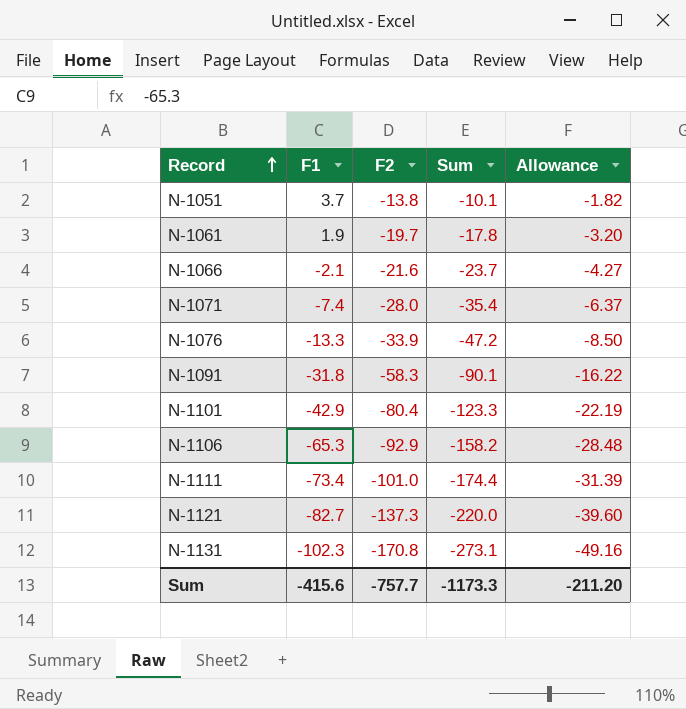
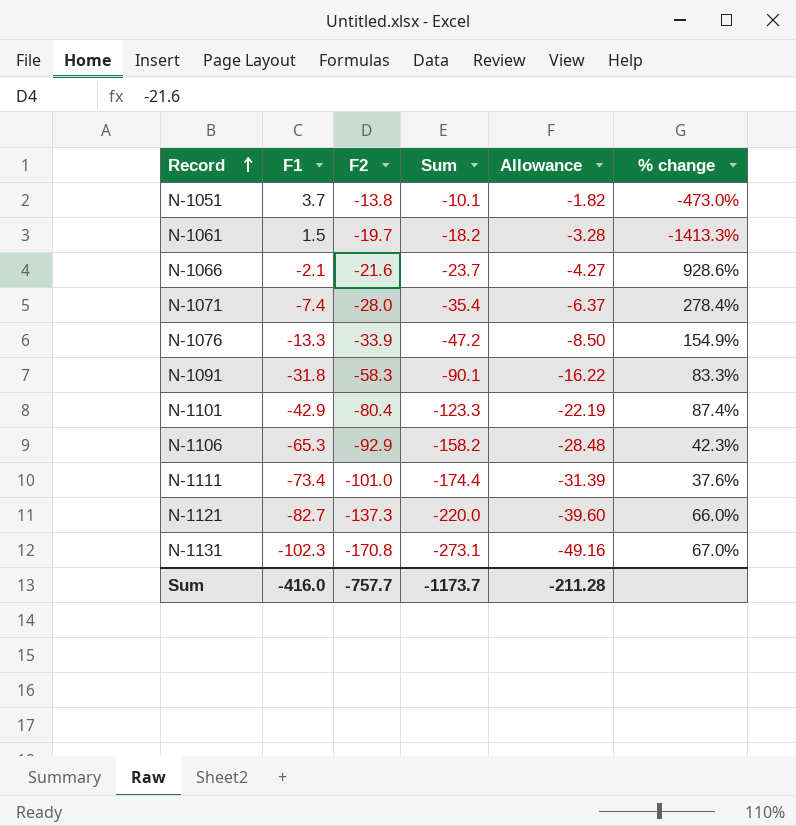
column % change | formula: none -> ([F2] - [F1]) / [F1]
N-1061 | F1: 1.9 -> 1.5
N-1061 | Sum: -17.8 -> -18.2
N-1061 | Allowance: -3.20 -> -3.28
Sum | F1: -415.6 -> -416.0
Sum | Sum: -1173.3 -> -1173.7
Sum | Allowance: -211.20 -> -211.28

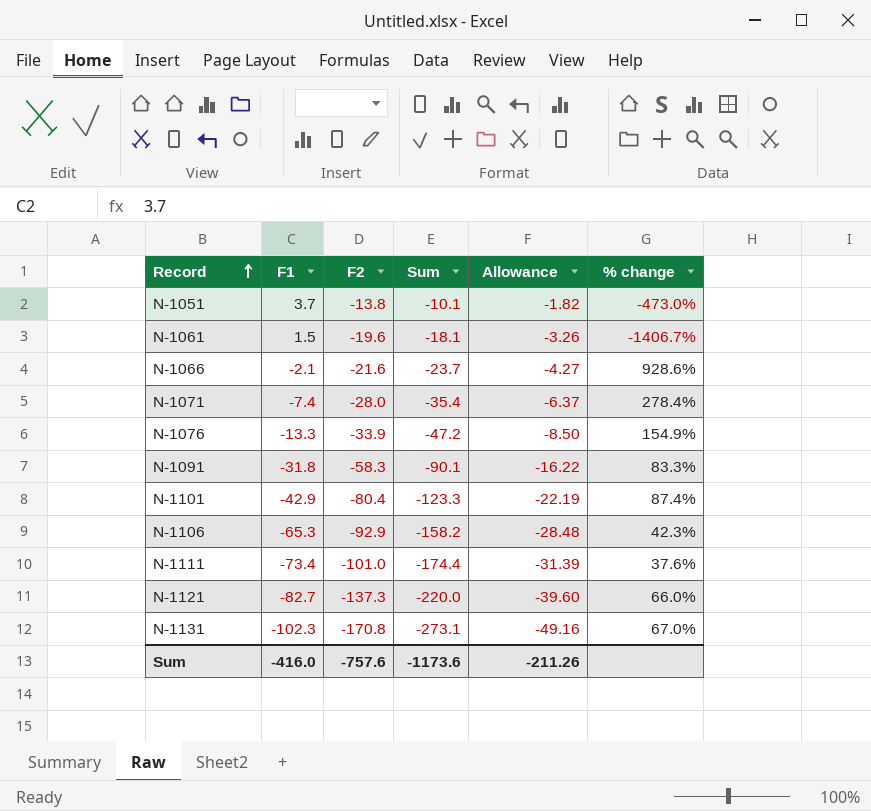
N-1061 | F2: -19.7 -> -19.6
N-1061 | Sum: -18.2 -> -18.1
N-1061 | Allowance: -3.28 -> -3.26
N-1061 | % change: -1413.3% -> -1406.7%
Sum | F2: -757.7 -> -757.6
Sum | Sum: -1173.7 -> -1173.6
Sum | Allowance: -211.28 -> -211.26

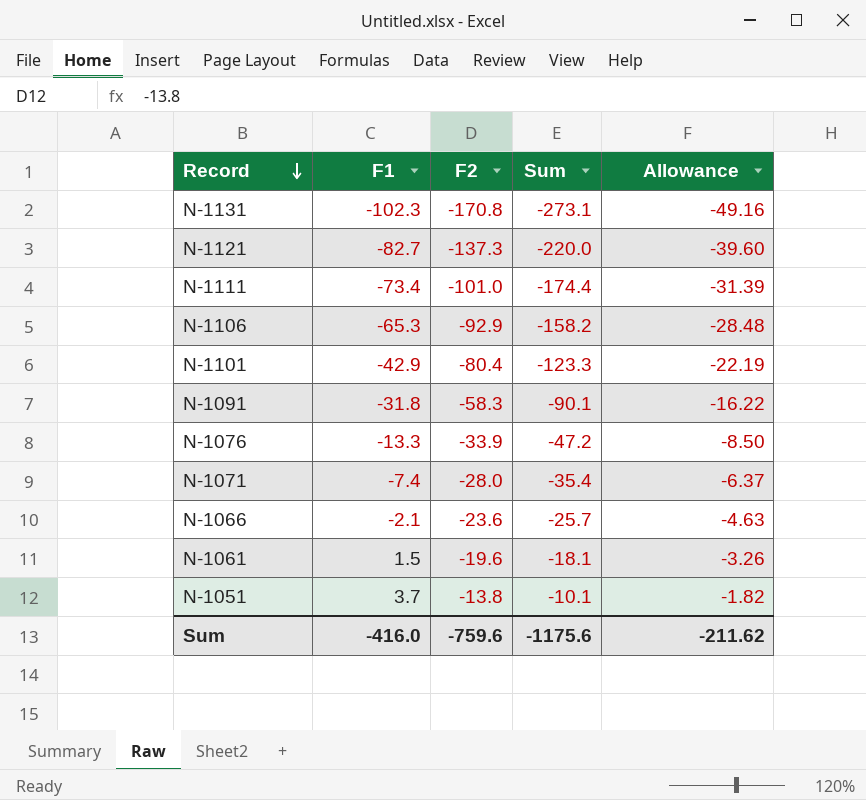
row order: Record ascending -> Record descending
column % change | formula: ([F2] - [F1]) / [F1] -> none
N-1066 | F2: -21.6 -> -23.6
N-1066 | Sum: -23.7 -> -25.7
N-1066 | Allowance: -4.27 -> -4.63
Sum | F2: -757.6 -> -759.6
Sum | Sum: -1173.6 -> -1175.6
Sum | Allowance: -211.26 -> -211.62

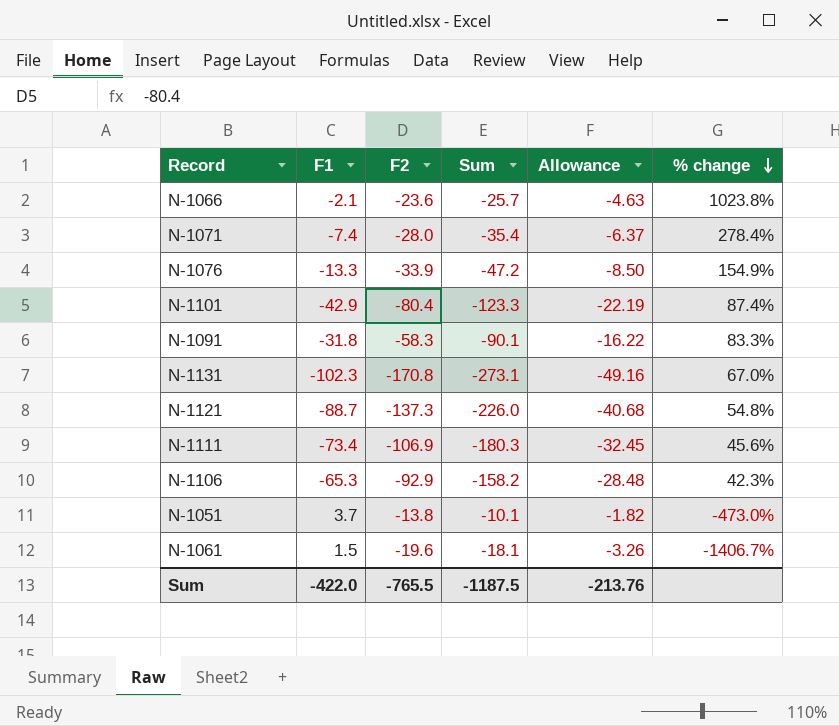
row order: Record descending -> % change descending
column % change | formula: none -> ([F2] - [F1]) / [F1]
N-1121 | F1: -82.7 -> -88.7
N-1121 | Sum: -220.0 -> -226.0
N-1121 | Allowance: -39.60 -> -40.68
N-1111 | F2: -101.0 -> -106.9
N-1111 | Sum: -174.4 -> -180.3
N-1111 | Allowance: -31.39 -> -32.45
Sum | F1: -416.0 -> -422.0
Sum | F2: -759.6 -> -765.5
Sum | Sum: -1175.6 -> -1187.5
Sum | Allowance: -211.62 -> -213.76

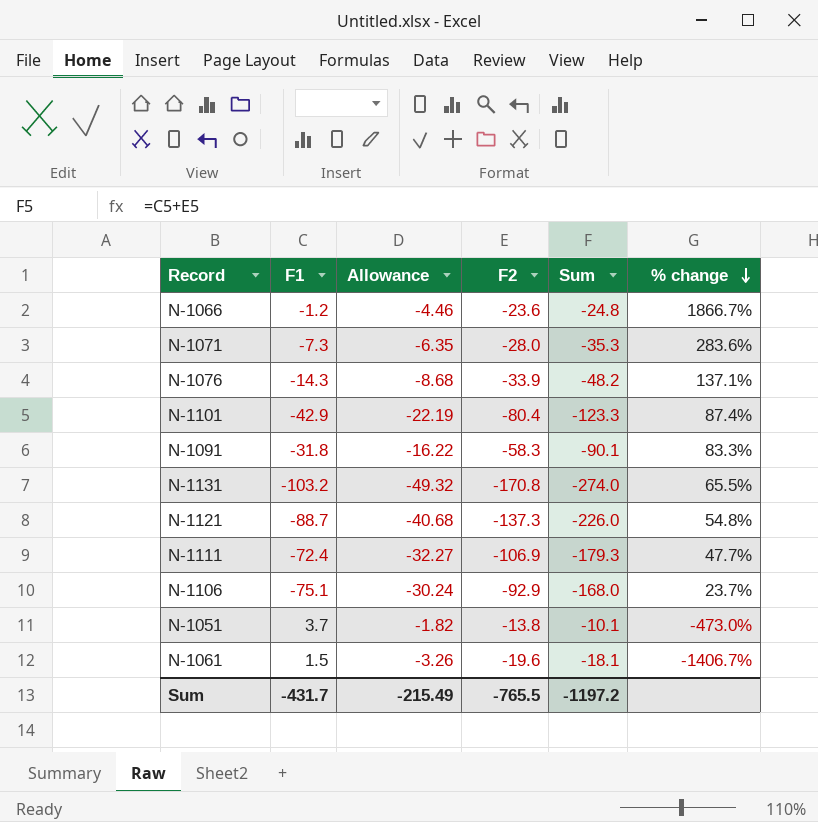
column Allowance | position: 5 -> 3
N-1066 | F1: -2.1 -> -1.2
N-1066 | Allowance: -4.63 -> -4.46
N-1066 | Sum: -25.7 -> -24.8
N-1066 | % change: 1023.8% -> 1866.7%
N-1071 | F1: -7.4 -> -7.3
N-1071 | Allowance: -6.37 -> -6.35
N-1071 | Sum: -35.4 -> -35.3
N-1071 | % change: 278.4% -> 283.6%
N-1076 | F1: -13.3 -> -14.3
N-1076 | Allowance: -8.50 -> -8.68
N-1076 | Sum: -47.2 -> -48.2
N-1076 | % change: 154.9% -> 137.1%
N-1131 | F1: -102.3 -> -103.2
N-1131 | Allowance: -49.16 -> -49.32
N-1131 | Sum: -273.1 -> -274.0
N-1131 | % change: 67.0% -> 65.5%
N-1111 | F1: -73.4 -> -72.4
N-1111 | Allowance: -32.45 -> -32.27
N-1111 | Sum: -180.3 -> -179.3
N-1111 | % change: 45.6% -> 47.7%
N-1106 | F1: -65.3 -> -75.1
N-1106 | Allowance: -28.48 -> -30.24
N-1106 | Sum: -158.2 -> -168.0
N-1106 | % change: 42.3% -> 23.7%
Sum | F1: -422.0 -> -431.7
Sum | Allowance: -213.76 -> -215.49
Sum | Sum: -1187.5 -> -1197.2

